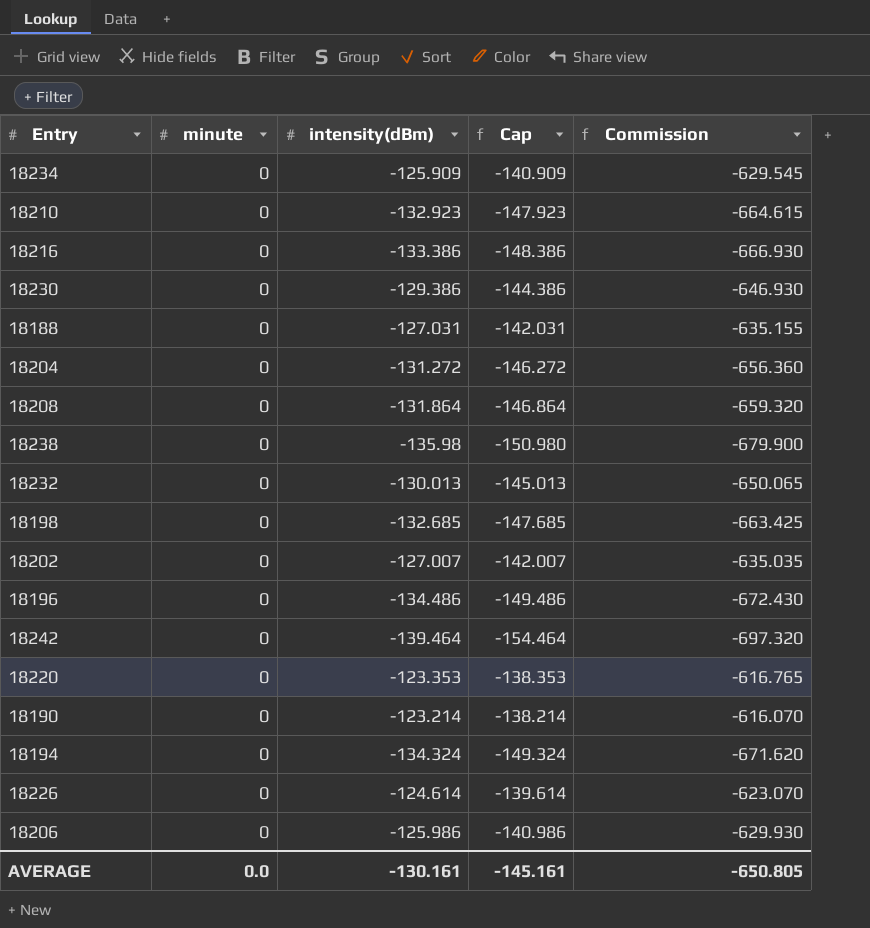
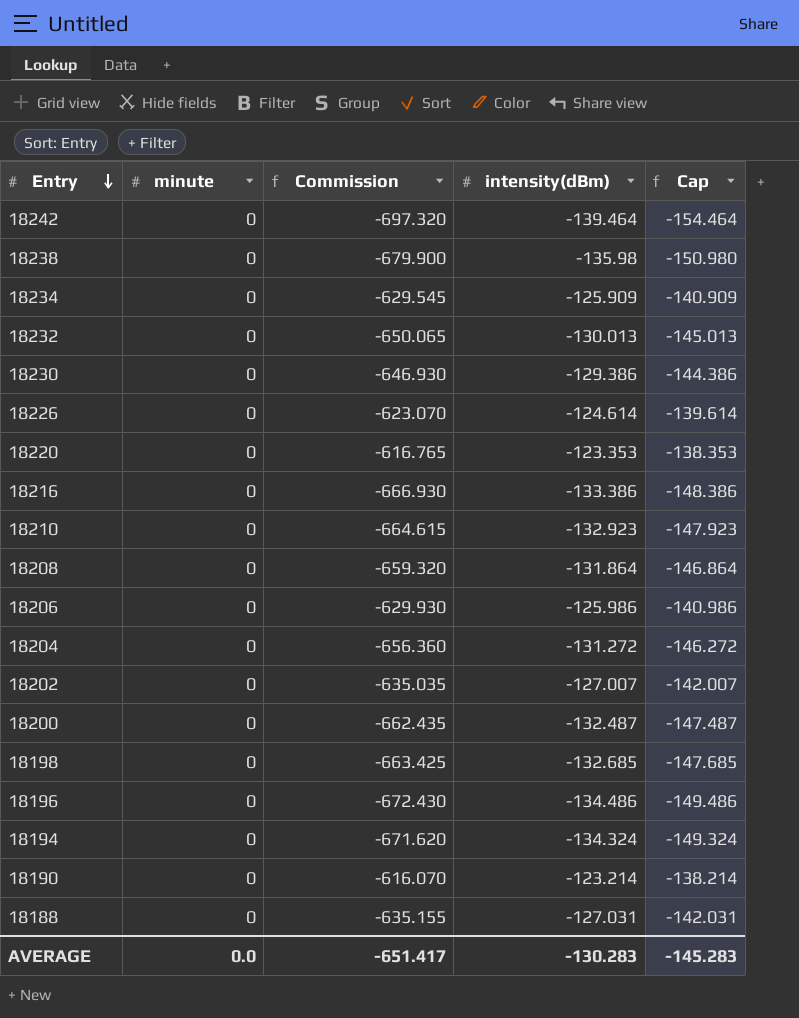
row order: none -> Entry descending
column Commission | position: 5 -> 3
row 18200: none -> 0 | -662.435 | -132.487 | -147.487
AVERAGE | Commission: -650.805 -> -651.417
AVERAGE | intensity(dBm): -130.161 -> -130.283
AVERAGE | Cap: -145.161 -> -145.283

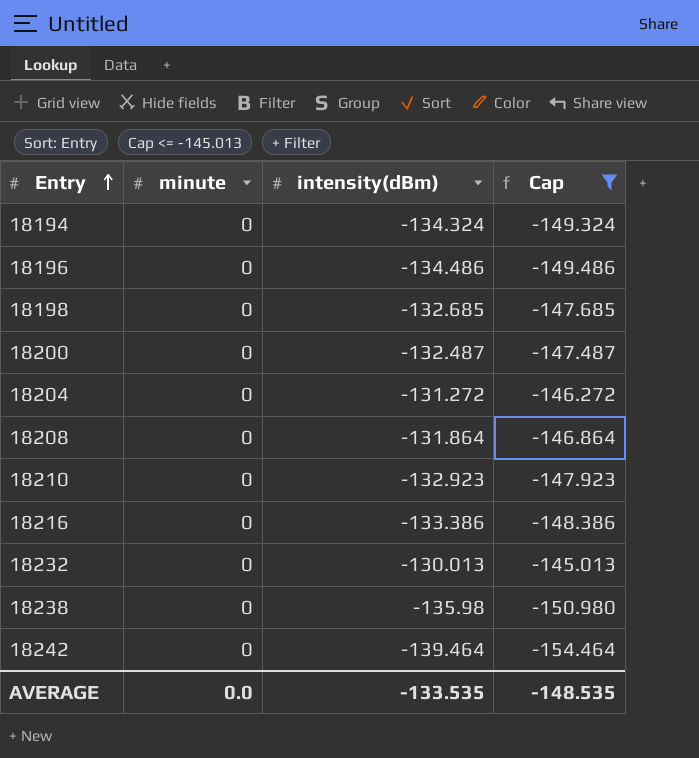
filter: none -> Cap <= -145.013
row order: Entry descending -> Entry ascending
column Commission | formula: [intensity(dBm)] * 5 -> none
AVERAGE | intensity(dBm): -130.283 -> -133.535
AVERAGE | Cap: -145.283 -> -148.535

